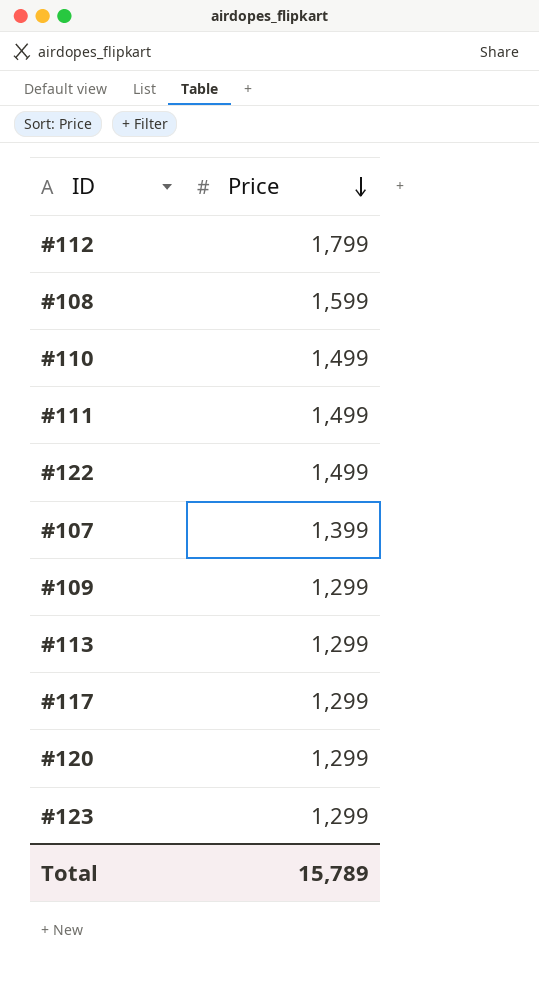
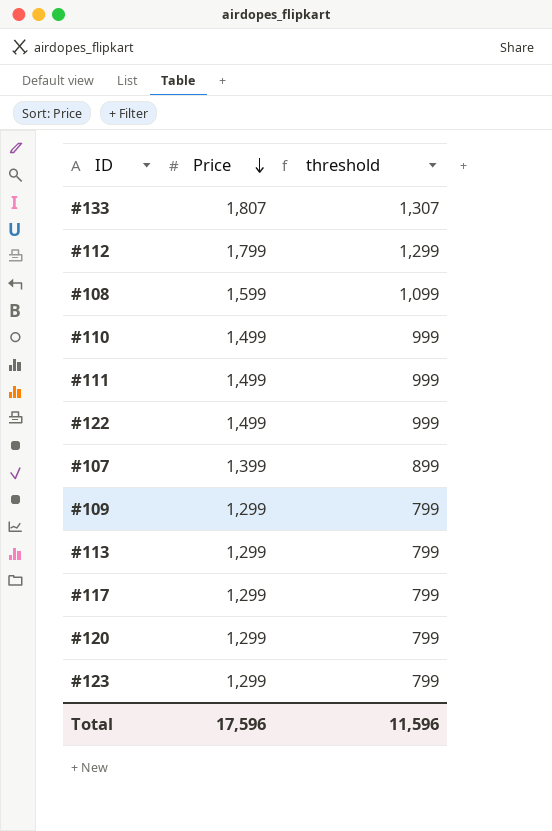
column threshold | formula: none -> [Price] - 500
row #133: none -> 1,807 | 1,307
Total | Price: 15,789 -> 17,596

